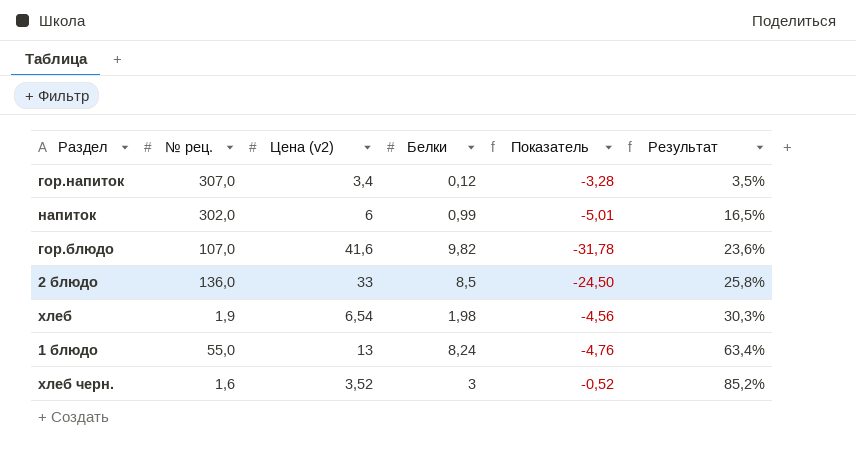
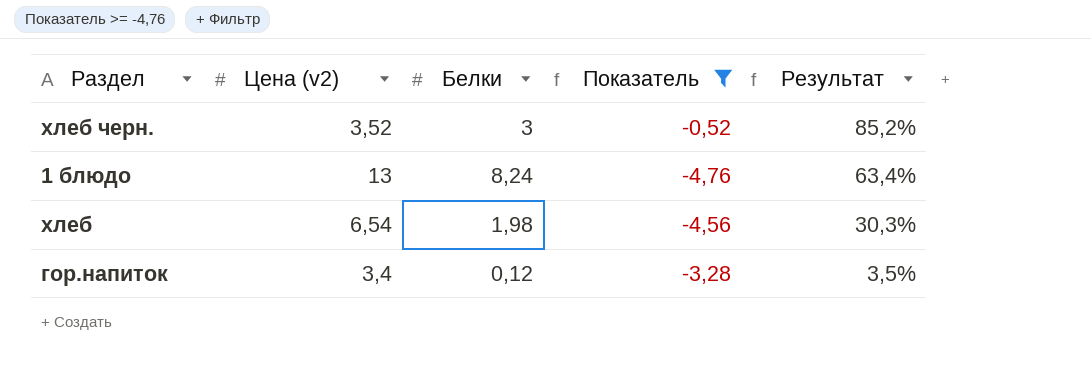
filter: none -> Показатель >= -4,76
row order: Результат ascending -> Результат descending
column № рец. | position: 2 -> none

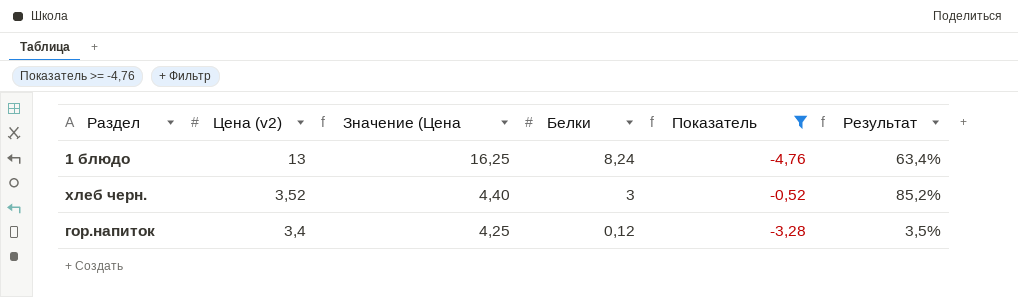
row order: Результат descending -> Цена (v2) descending
column Значение (Цена | formula: none -> [Цена (v2)] * 1,25
row хлеб: 6,54 | 1,98 | -4,56 | 30,3% -> none

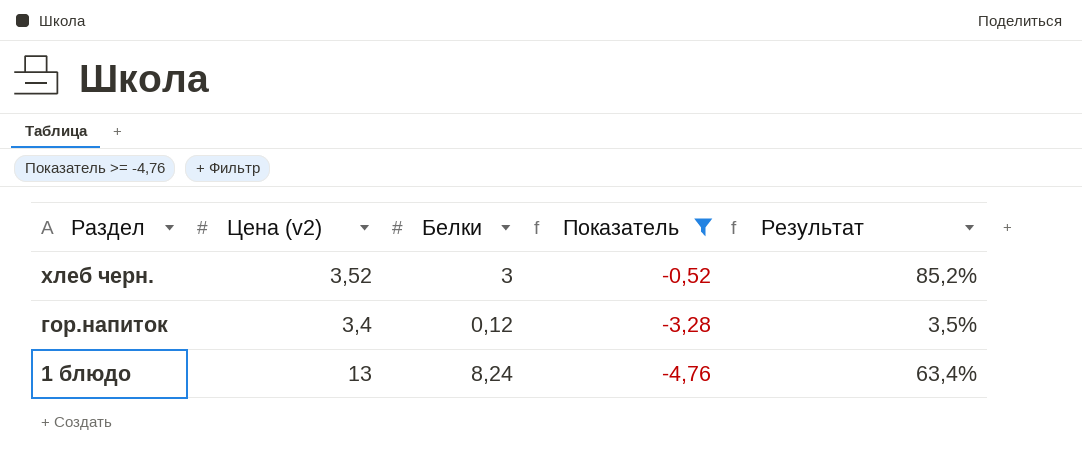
row order: Цена (v2) descending -> Раздел descending
column Значение (Цена | formula: [Цена (v2)] * 1,25 -> none

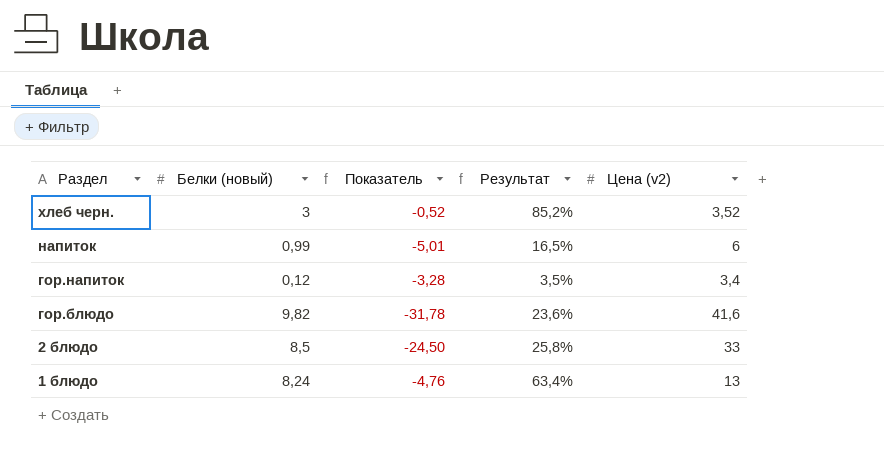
filter: Показатель >= -4,76 -> none
column name: Белки -> Белки (новый)
column Цена (v2) | position: 2 -> 5

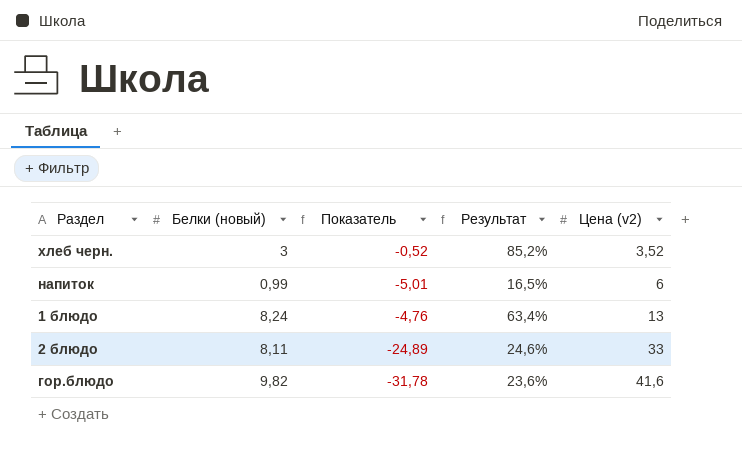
row order: Раздел descending -> Цена (v2) ascending
row гор.напиток: 0,12 | -3,28 | 3,5% | 3,4 -> none
2 блюдо | Белки (новый): 8,5 -> 8,11
2 блюдо | Показатель: -24,50 -> -24,89
2 блюдо | Результат: 25,8% -> 24,6%

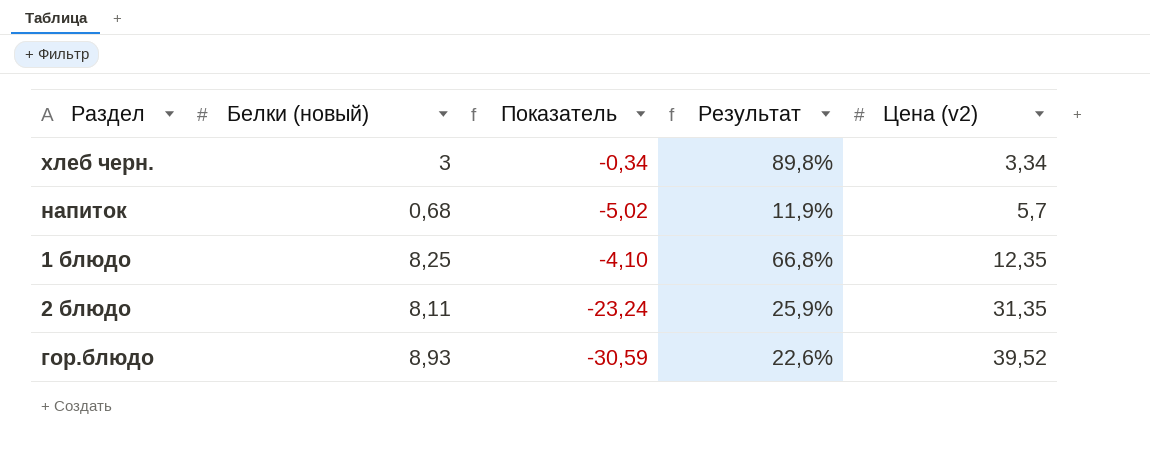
хлеб черн. | Показатель: -0,52 -> -0,34
хлеб черн. | Результат: 85,2% -> 89,8%
хлеб черн. | Цена (v2): 3,52 -> 3,34
напиток | Белки (новый): 0,99 -> 0,68
напиток | Показатель: -5,01 -> -5,02
напиток | Результат: 16,5% -> 11,9%
напиток | Цена (v2): 6 -> 5,7
1 блюдо | Белки (новый): 8,24 -> 8,25
1 блюдо | Показатель: -4,76 -> -4,10
1 блюдо | Результат: 63,4% -> 66,8%
1 блюдо | Цена (v2): 13 -> 12,35
2 блюдо | Показатель: -24,89 -> -23,24
2 блюдо | Результат: 24,6% -> 25,9%
2 блюдо | Цена (v2): 33 -> 31,35
гор.блюдо | Белки (новый): 9,82 -> 8,93
гор.блюдо | Показатель: -31,78 -> -30,59
гор.блюдо | Результат: 23,6% -> 22,6%
гор.блюдо | Цена (v2): 41,6 -> 39,52

